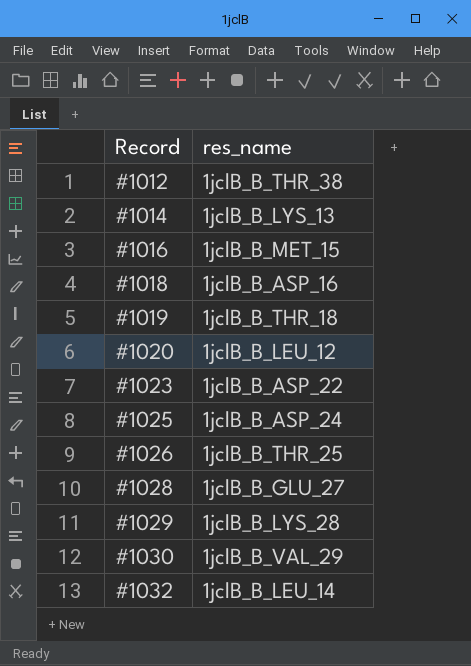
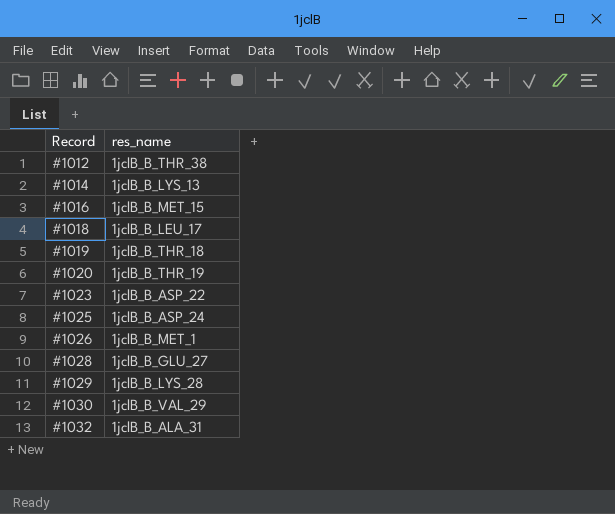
#1018 | res_name: 1jclB_B_ASP_16 -> 1jclB_B_LEU_17
#1020 | res_name: 1jclB_B_LEU_12 -> 1jclB_B_THR_19
#1026 | res_name: 1jclB_B_THR_25 -> 1jclB_B_MET_1
#1032 | res_name: 1jclB_B_LEU_14 -> 1jclB_B_ALA_31

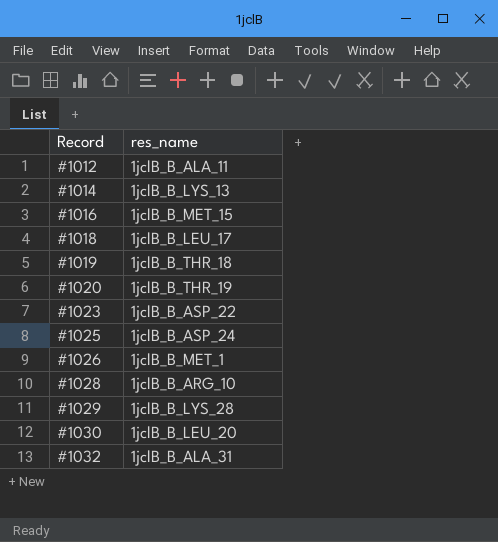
#1012 | res_name: 1jclB_B_THR_38 -> 1jclB_B_ALA_11
#1028 | res_name: 1jclB_B_GLU_27 -> 1jclB_B_ARG_10
#1030 | res_name: 1jclB_B_VAL_29 -> 1jclB_B_LEU_20

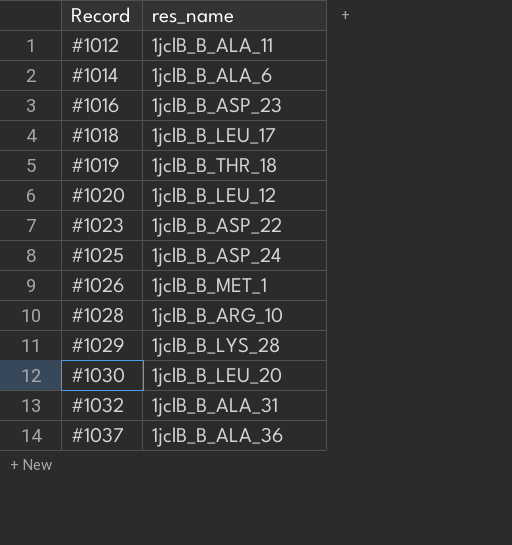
#1014 | res_name: 1jclB_B_LYS_13 -> 1jclB_B_ALA_6
#1016 | res_name: 1jclB_B_MET_15 -> 1jclB_B_ASP_23
#1020 | res_name: 1jclB_B_THR_19 -> 1jclB_B_LEU_12
row #1037: none -> 1jclB_B_ALA_36

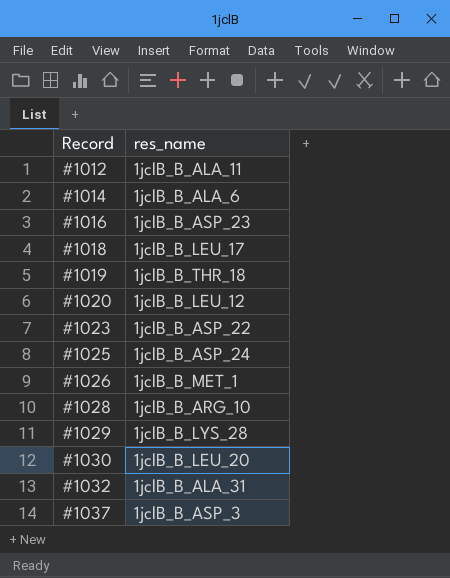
#1037 | res_name: 1jclB_B_ALA_36 -> 1jclB_B_ASP_3

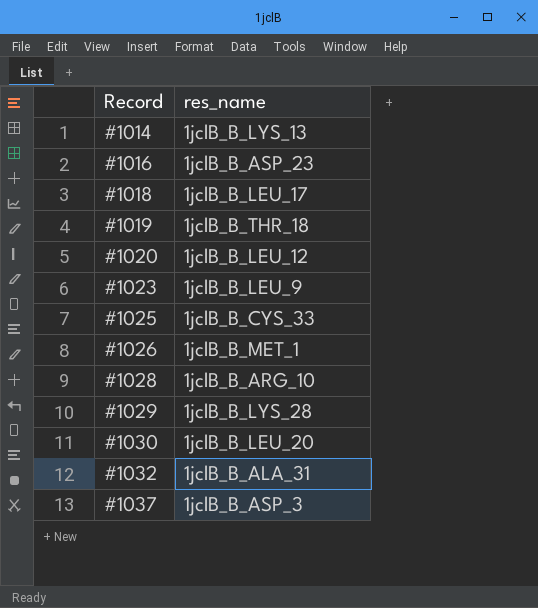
row #1012: 1jclB_B_ALA_11 -> none
#1014 | res_name: 1jclB_B_ALA_6 -> 1jclB_B_LYS_13
#1023 | res_name: 1jclB_B_ASP_22 -> 1jclB_B_LEU_9
#1025 | res_name: 1jclB_B_ASP_24 -> 1jclB_B_CYS_33

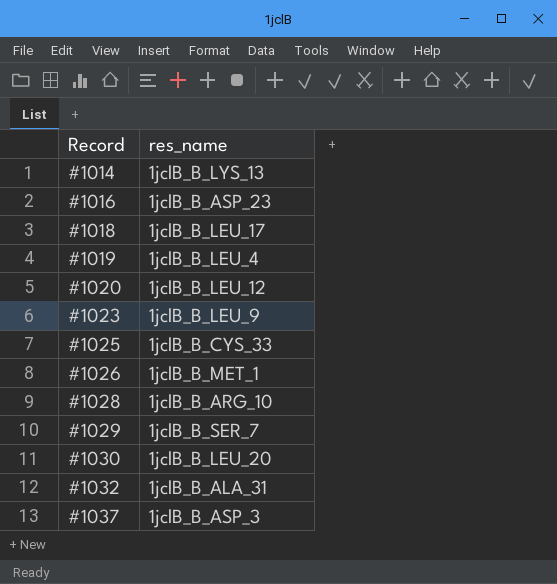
#1019 | res_name: 1jclB_B_THR_18 -> 1jclB_B_LEU_4
#1029 | res_name: 1jclB_B_LYS_28 -> 1jclB_B_SER_7

